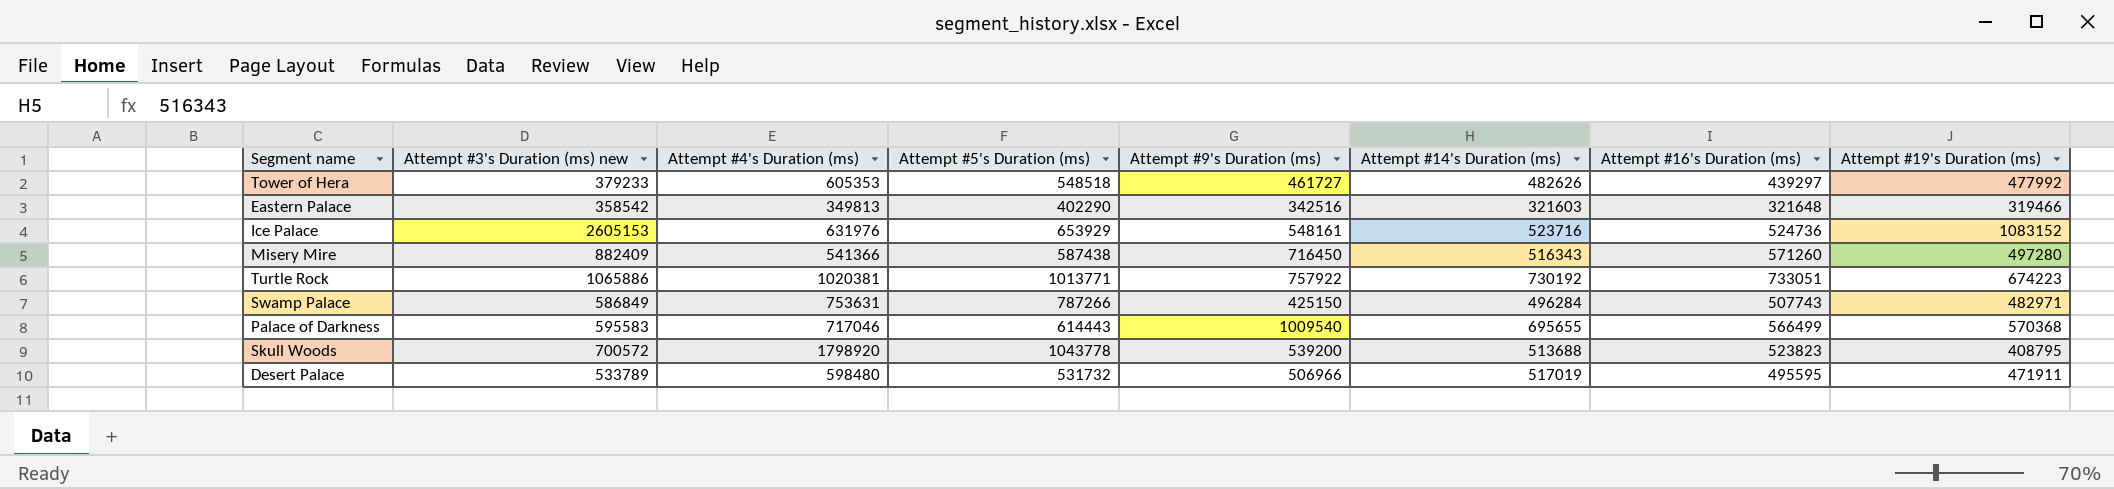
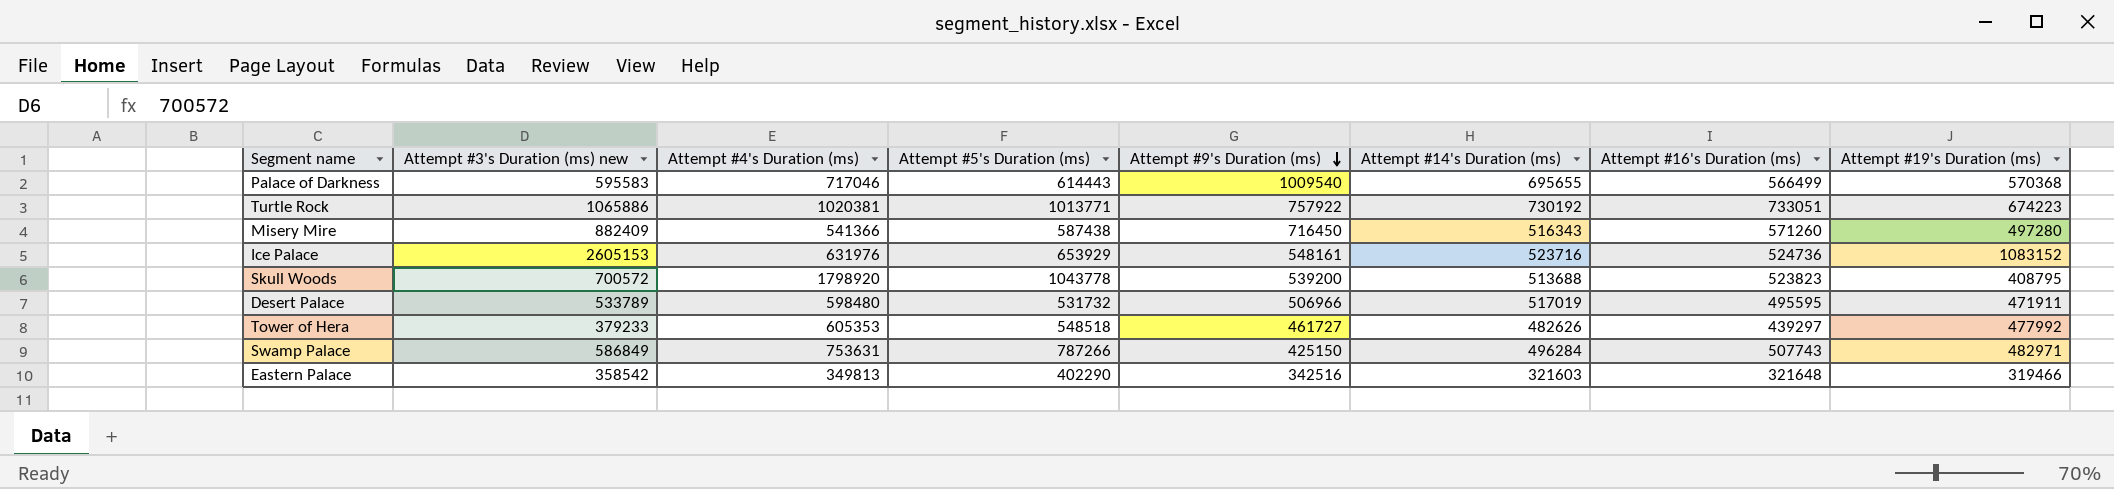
row order: none -> Attempt #9's Duration (ms) descending

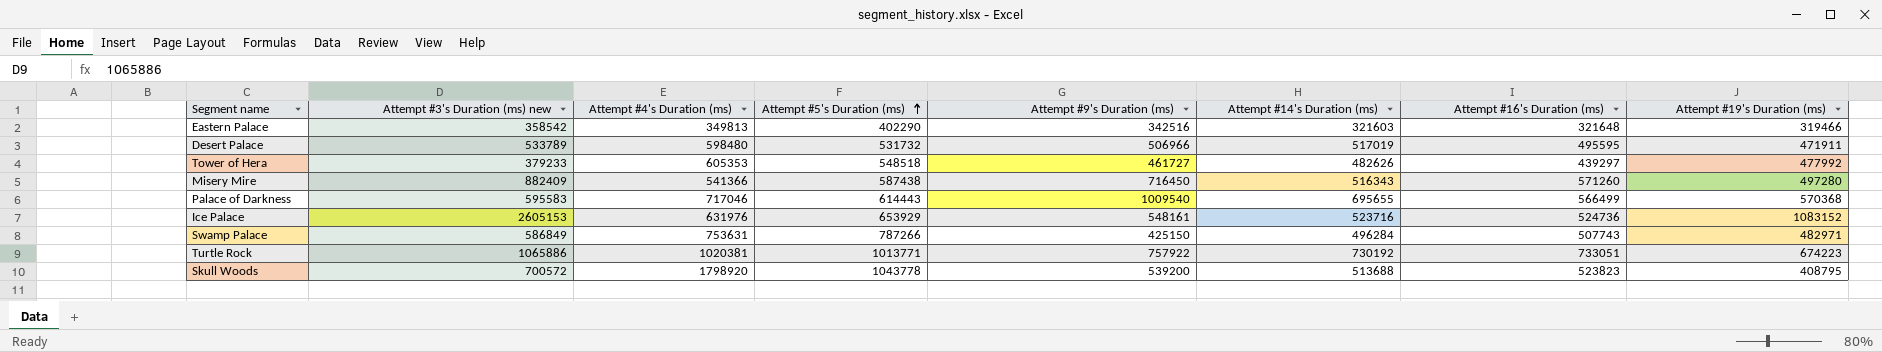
row order: Attempt #9's Duration (ms) descending -> Attempt #5's Duration (ms) ascending

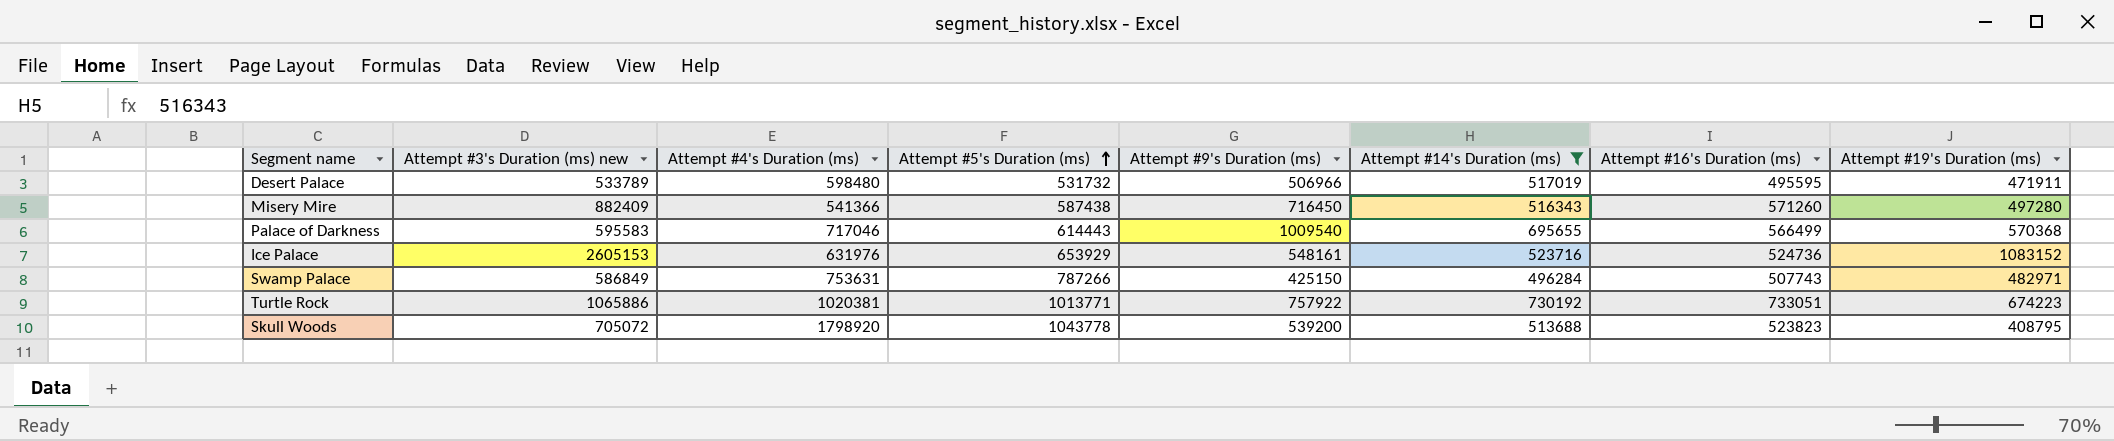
filter: none -> Attempt #14's Duration (ms) >= 496284
Skull Woods | Attempt #3's Duration (ms) new: 700572 -> 705072

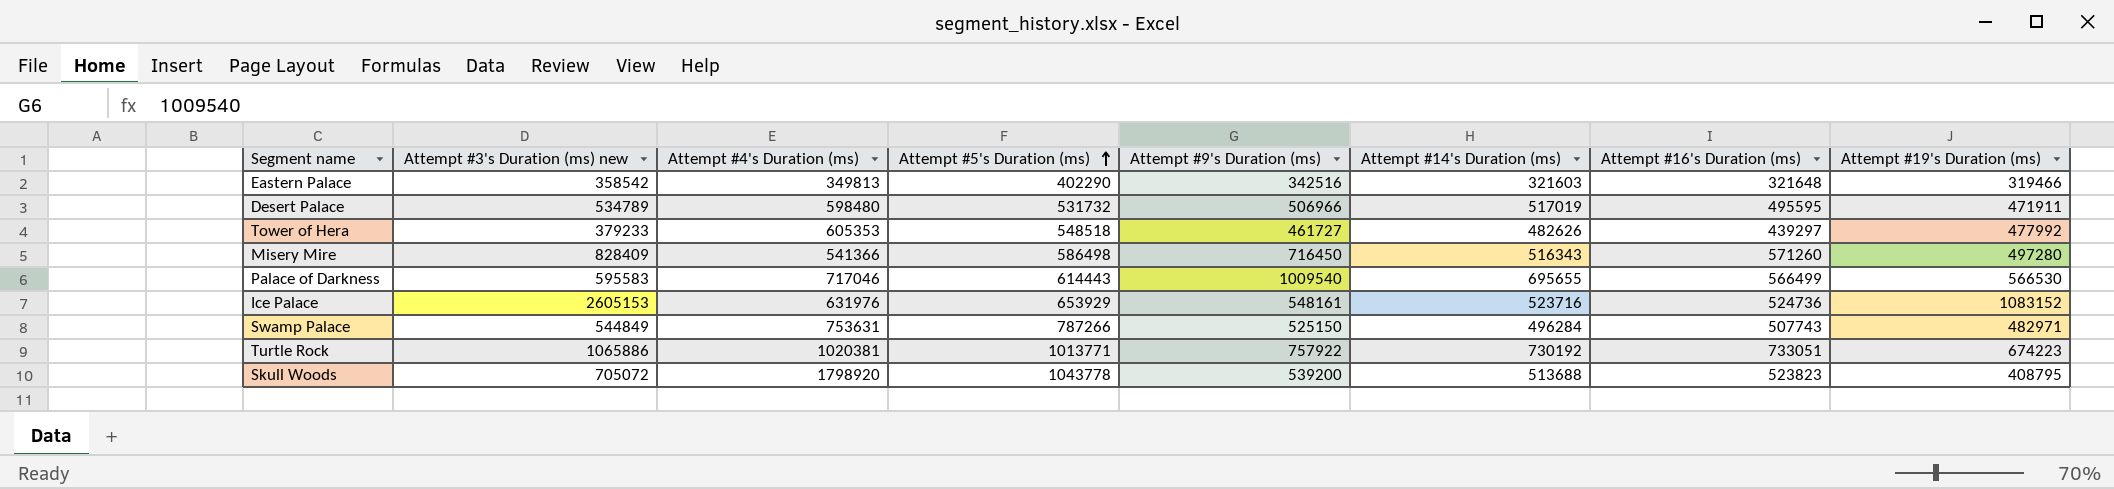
filter: Attempt #14's Duration (ms) >= 496284 -> none
Desert Palace | Attempt #3's Duration (ms) new: 533789 -> 534789
Misery Mire | Attempt #3's Duration (ms) new: 882409 -> 828409
Misery Mire | Attempt #5's Duration (ms): 587438 -> 586498
Palace of Darkness | Attempt #19's Duration (ms): 570368 -> 566530
Swamp Palace | Attempt #3's Duration (ms) new: 586849 -> 544849
Swamp Palace | Attempt #9's Duration (ms): 425150 -> 525150

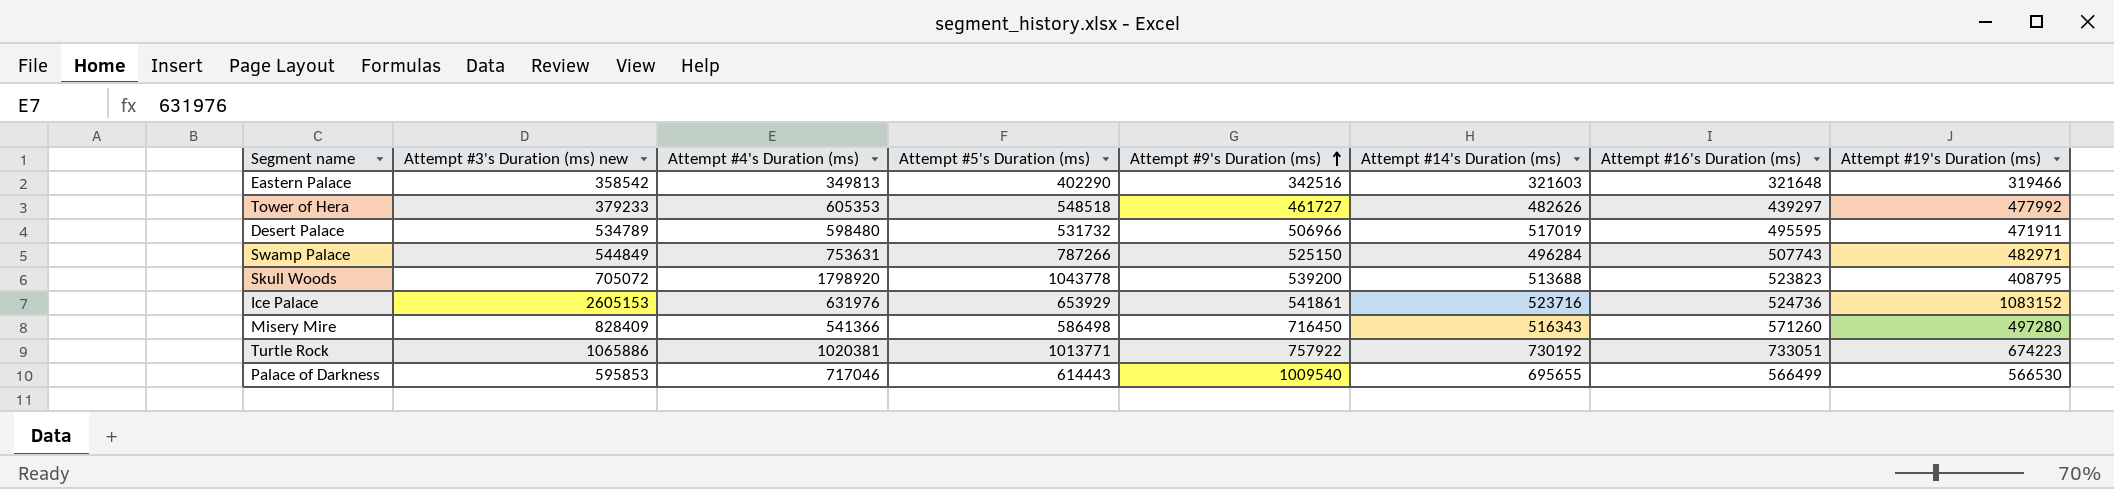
row order: Attempt #5's Duration (ms) ascending -> Attempt #9's Duration (ms) ascending
Ice Palace | Attempt #9's Duration (ms): 548161 -> 541861
Palace of Darkness | Attempt #3's Duration (ms) new: 595583 -> 595853

